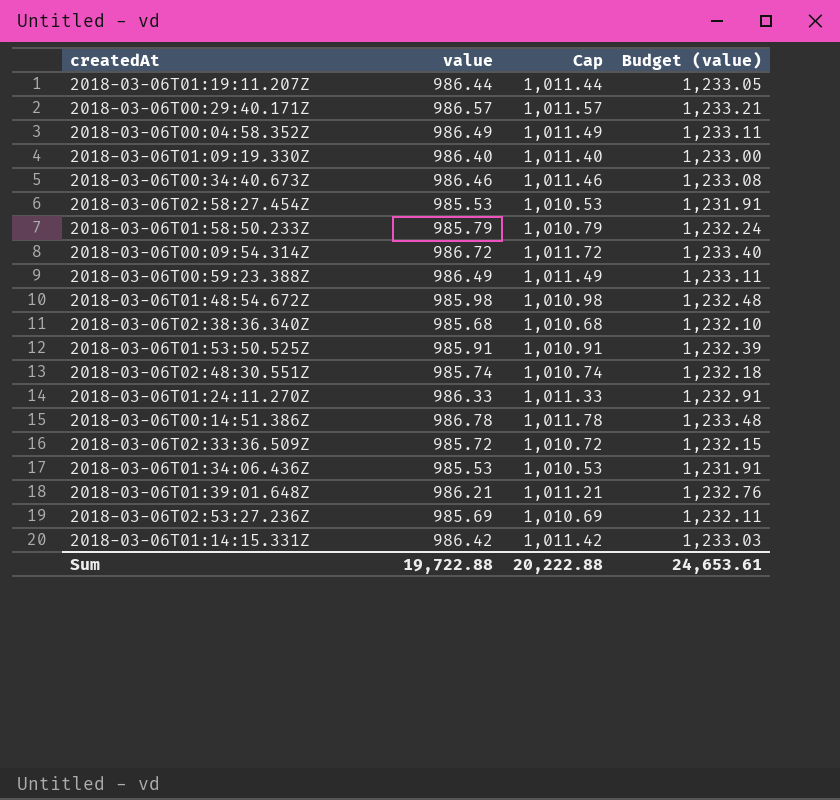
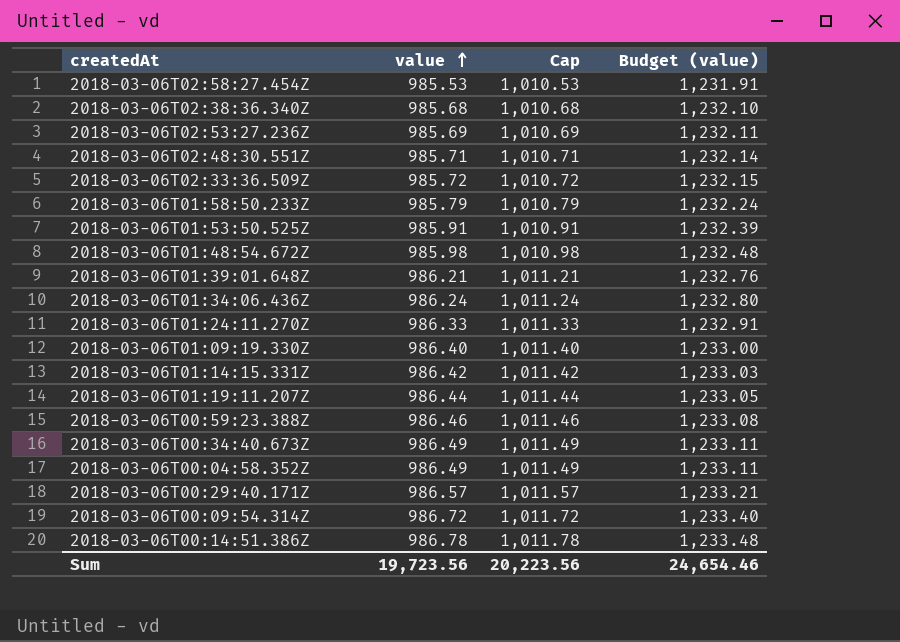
row order: none -> value ascending
2018-03-06T02:48:30.551Z | value: 985.74 -> 985.71
2018-03-06T02:48:30.551Z | Cap: 1,010.74 -> 1,010.71
2018-03-06T02:48:30.551Z | Budget (value): 1,232.18 -> 1,232.14
2018-03-06T01:34:06.436Z | value: 985.53 -> 986.24
2018-03-06T01:34:06.436Z | Cap: 1,010.53 -> 1,011.24
2018-03-06T01:34:06.436Z | Budget (value): 1,231.91 -> 1,232.80
2018-03-06T00:59:23.388Z | value: 986.49 -> 986.46
2018-03-06T00:59:23.388Z | Cap: 1,011.49 -> 1,011.46
2018-03-06T00:59:23.388Z | Budget (value): 1,233.11 -> 1,233.08
2018-03-06T00:34:40.673Z | value: 986.46 -> 986.49
2018-03-06T00:34:40.673Z | Cap: 1,011.46 -> 1,011.49
2018-03-06T00:34:40.673Z | Budget (value): 1,233.08 -> 1,233.11
Sum | value: 19,722.88 -> 19,723.56
Sum | Cap: 20,222.88 -> 20,223.56
Sum | Budget (value): 24,653.61 -> 24,654.46

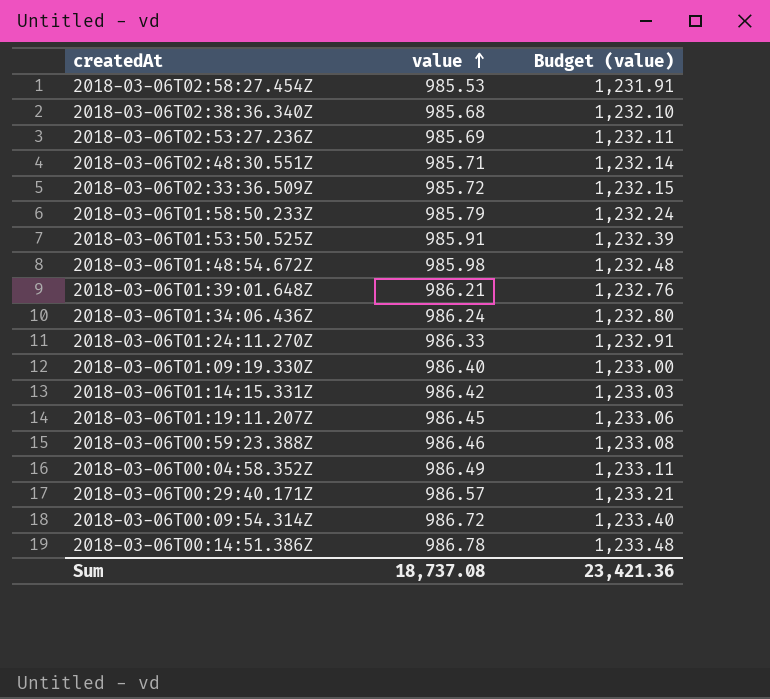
column Cap | formula: [value] + 25 -> none
row 2018-03-06T00:34:40.673Z: 986.49 | 1,011.49 | 1,233.11 -> none
2018-03-06T01:19:11.207Z | value: 986.44 -> 986.45
2018-03-06T01:19:11.207Z | Budget (value): 1,233.05 -> 1,233.06
Sum | value: 19,723.56 -> 18,737.08
Sum | Budget (value): 24,654.46 -> 23,421.36

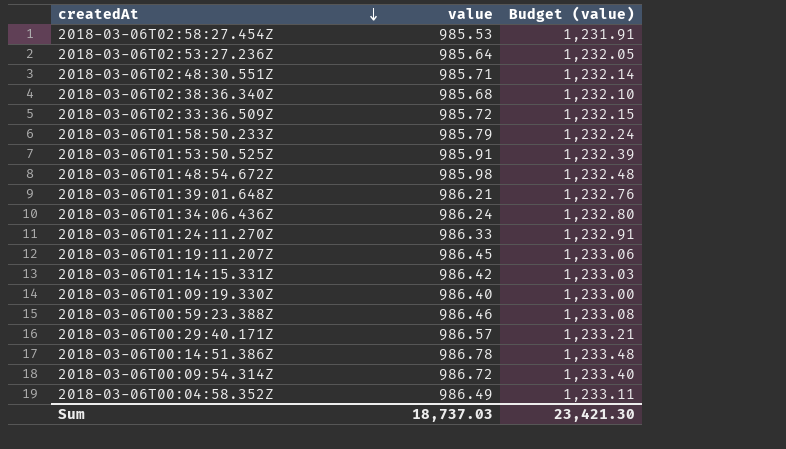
row order: value ascending -> createdAt descending
2018-03-06T02:53:27.236Z | value: 985.69 -> 985.64
2018-03-06T02:53:27.236Z | Budget (value): 1,232.11 -> 1,232.05
Sum | value: 18,737.08 -> 18,737.03
Sum | Budget (value): 23,421.36 -> 23,421.30

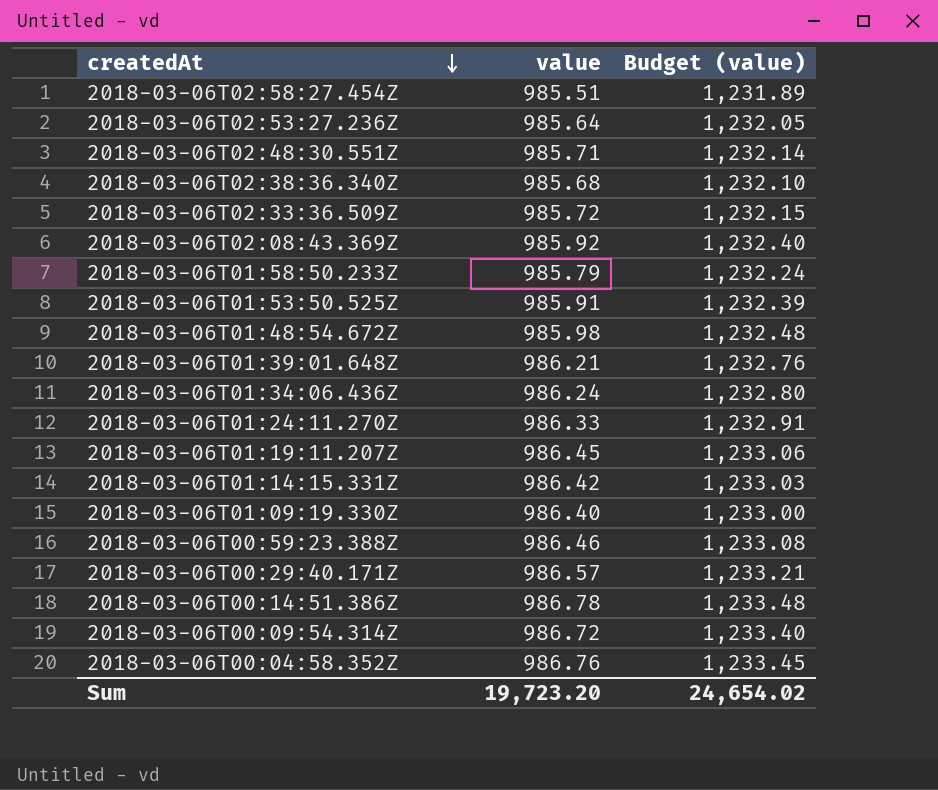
2018-03-06T02:58:27.454Z | value: 985.53 -> 985.51
2018-03-06T02:58:27.454Z | Budget (value): 1,231.91 -> 1,231.89
row 2018-03-06T02:08:43.369Z: none -> 985.92 | 1,232.40
2018-03-06T00:04:58.352Z | value: 986.49 -> 986.76
2018-03-06T00:04:58.352Z | Budget (value): 1,233.11 -> 1,233.45
Sum | value: 18,737.03 -> 19,723.20
Sum | Budget (value): 23,421.30 -> 24,654.02

